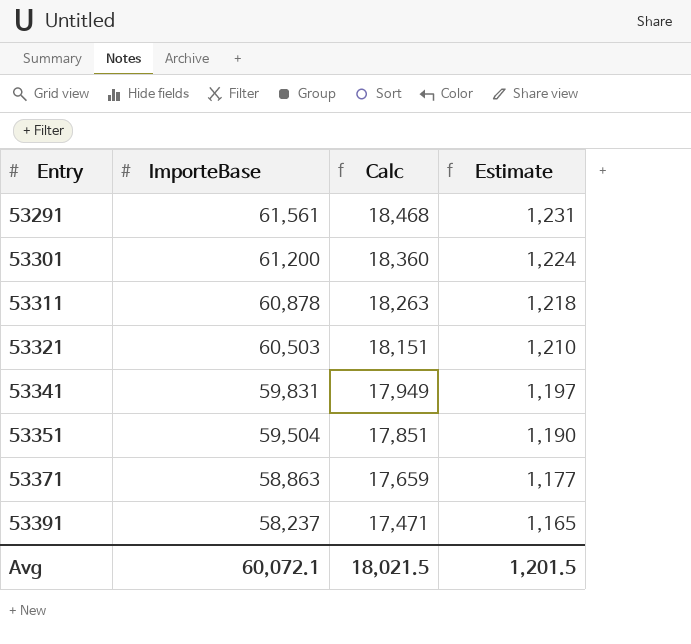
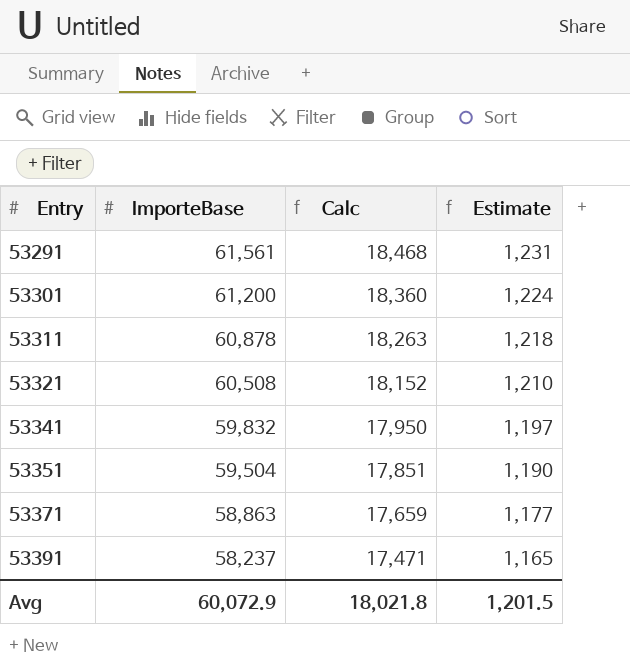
53321 | ImporteBase: 60,503 -> 60,508
53321 | Calc: 18,151 -> 18,152
53341 | ImporteBase: 59,831 -> 59,832
53341 | Calc: 17,949 -> 17,950
Avg | ImporteBase: 60,072.1 -> 60,072.9
Avg | Calc: 18,021.5 -> 18,021.8

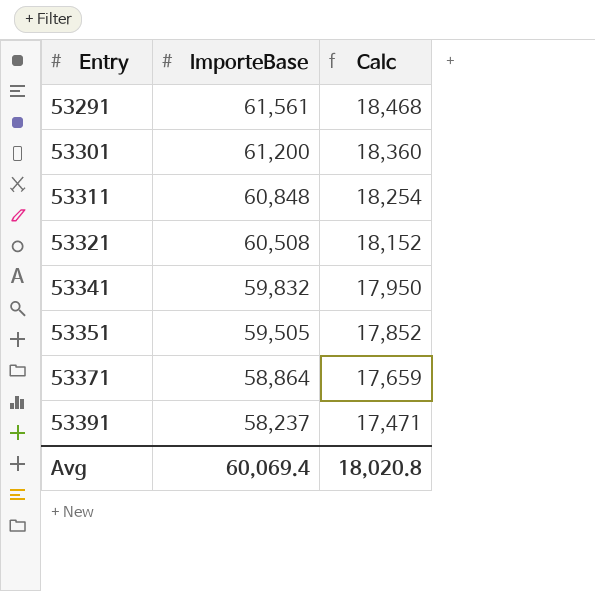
column Estimate | formula: [ImporteBase] * 0.02 -> none
53311 | ImporteBase: 60,878 -> 60,848
53311 | Calc: 18,263 -> 18,254
53351 | ImporteBase: 59,504 -> 59,505
53351 | Calc: 17,851 -> 17,852
53371 | ImporteBase: 58,863 -> 58,864
Avg | ImporteBase: 60,072.9 -> 60,069.4
Avg | Calc: 18,021.8 -> 18,020.8

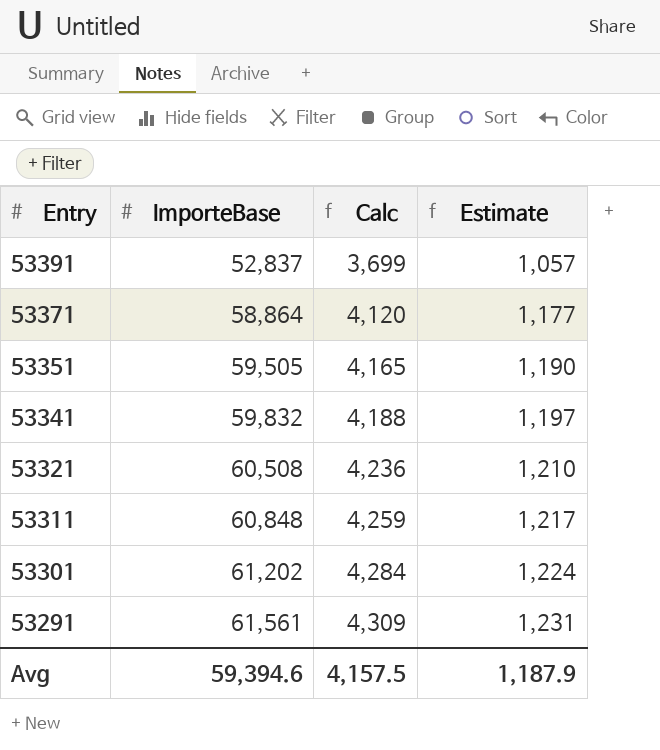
row order: Entry ascending -> Entry descending
column Calc | formula: [ImporteBase] * 0.3 -> [ImporteBase] * 0.07
column Estimate | formula: none -> [ImporteBase] * 0.02
53391 | ImporteBase: 58,237 -> 52,837
53301 | ImporteBase: 61,200 -> 61,202
Avg | ImporteBase: 60,069.4 -> 59,394.6
Avg | Calc: 18,020.8 -> 4,157.5

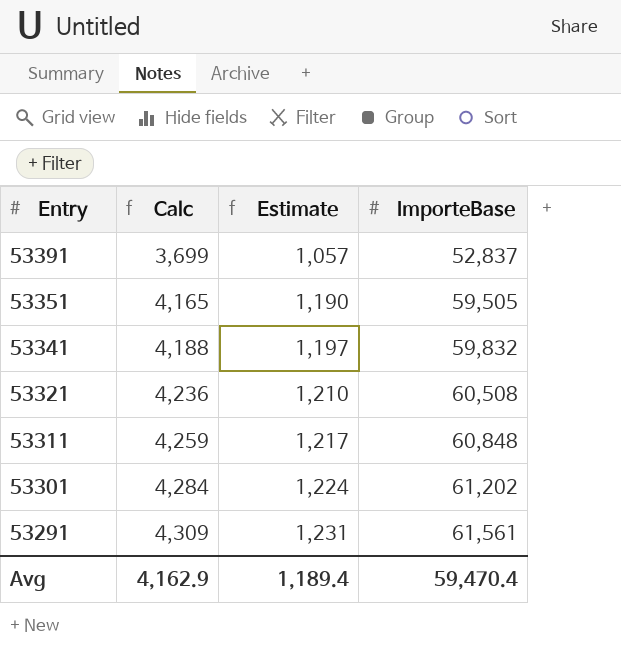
column ImporteBase | position: 2 -> 4
row 53371: 58,864 | 4,120 | 1,177 -> none
Avg | Calc: 4,157.5 -> 4,162.9
Avg | Estimate: 1,187.9 -> 1,189.4
Avg | ImporteBase: 59,394.6 -> 59,470.4

